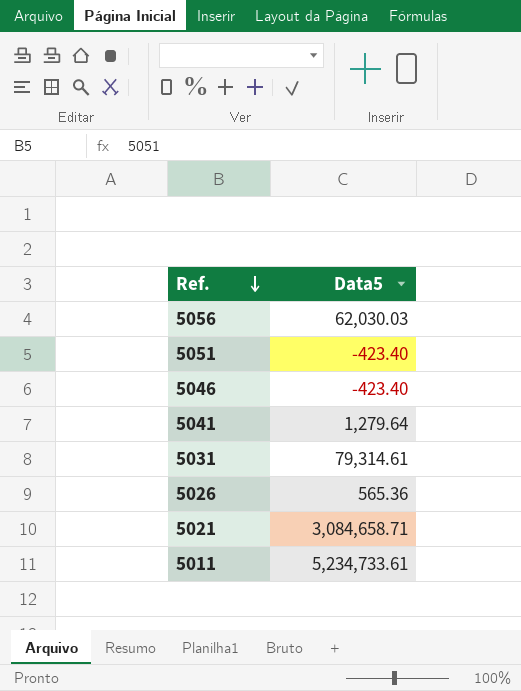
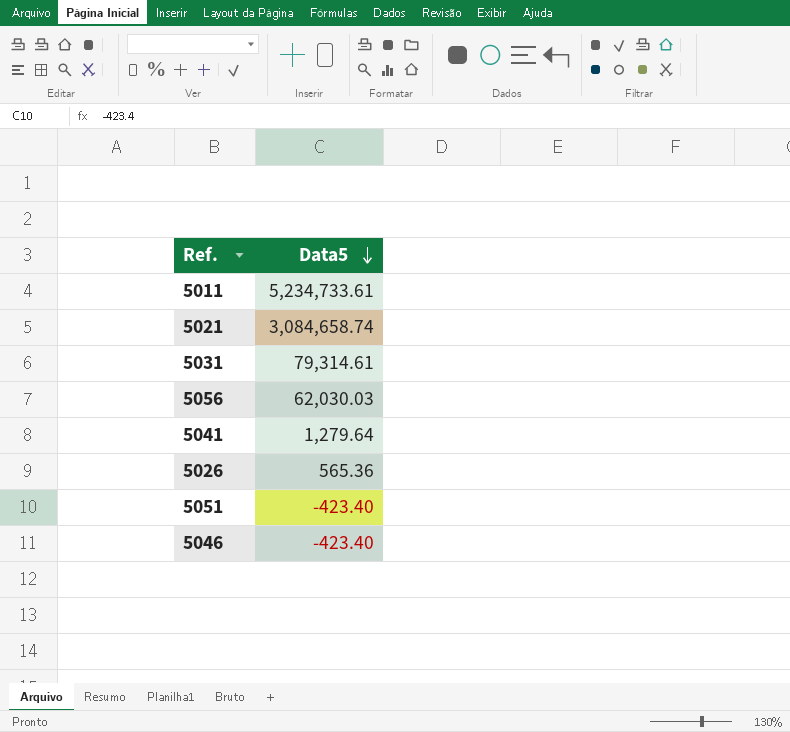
row order: Ref. descending -> Data5 descending
5021 | Data5: 3,084,658.71 -> 3,084,658.74

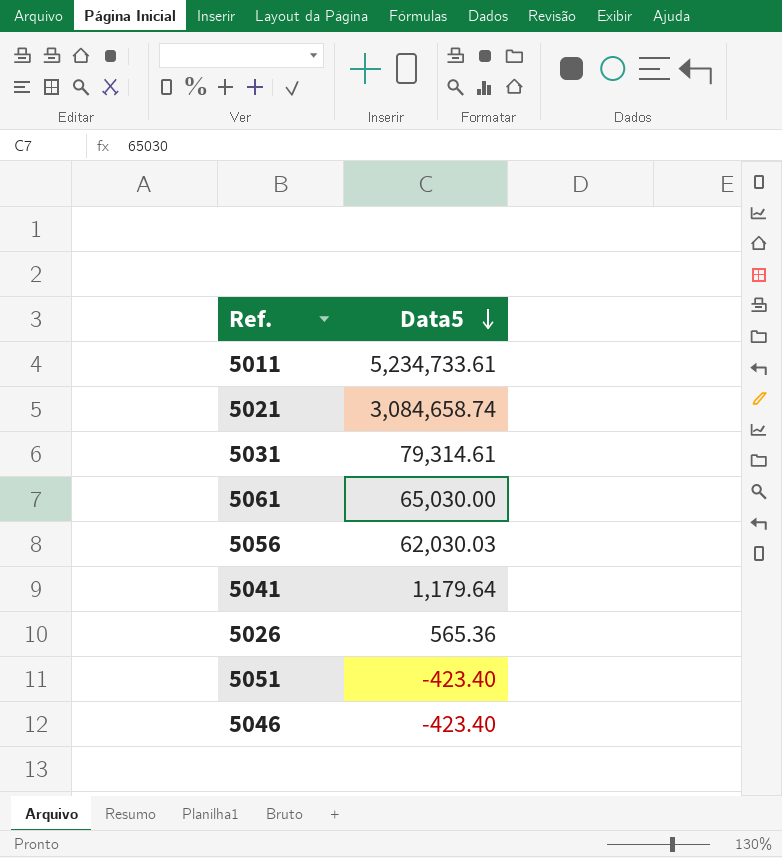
row 5061: none -> 65,030.00
5041 | Data5: 1,279.64 -> 1,179.64

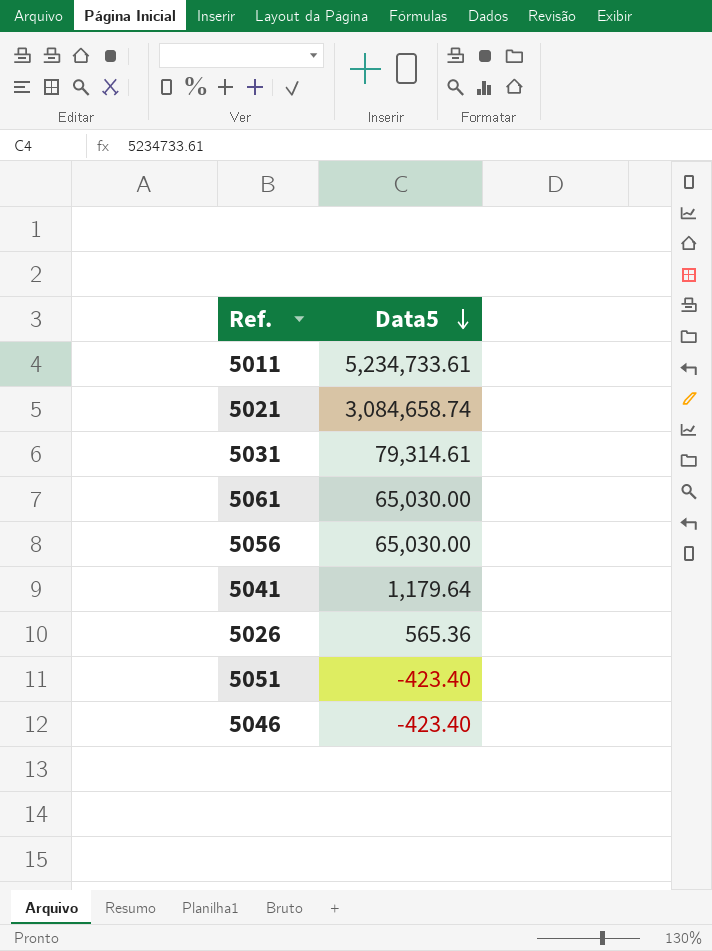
5056 | Data5: 62,030.03 -> 65,030.00

